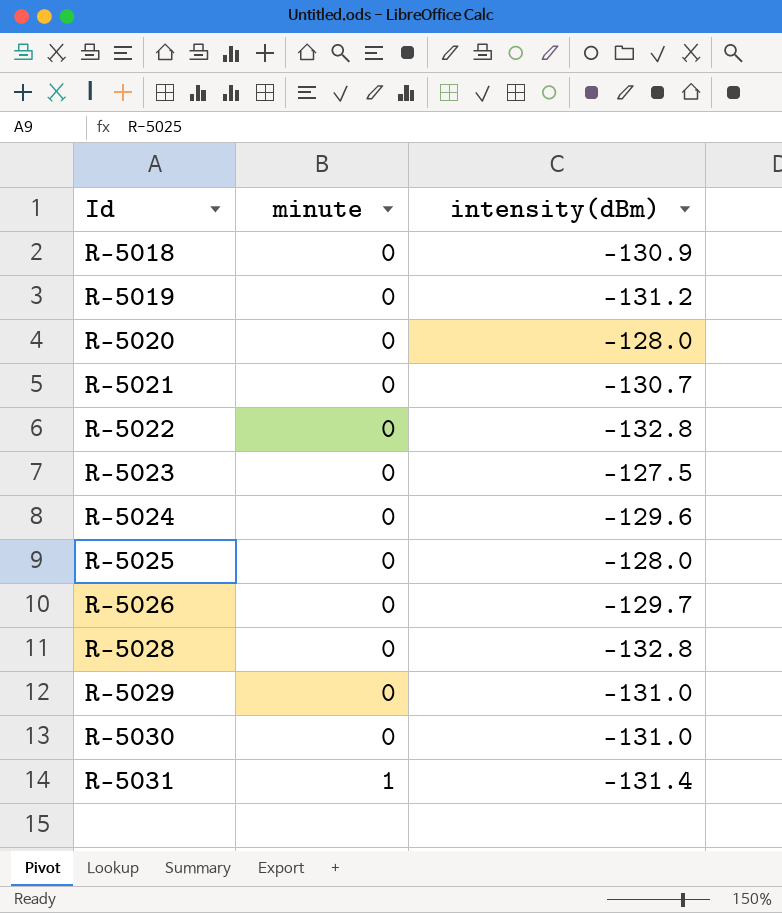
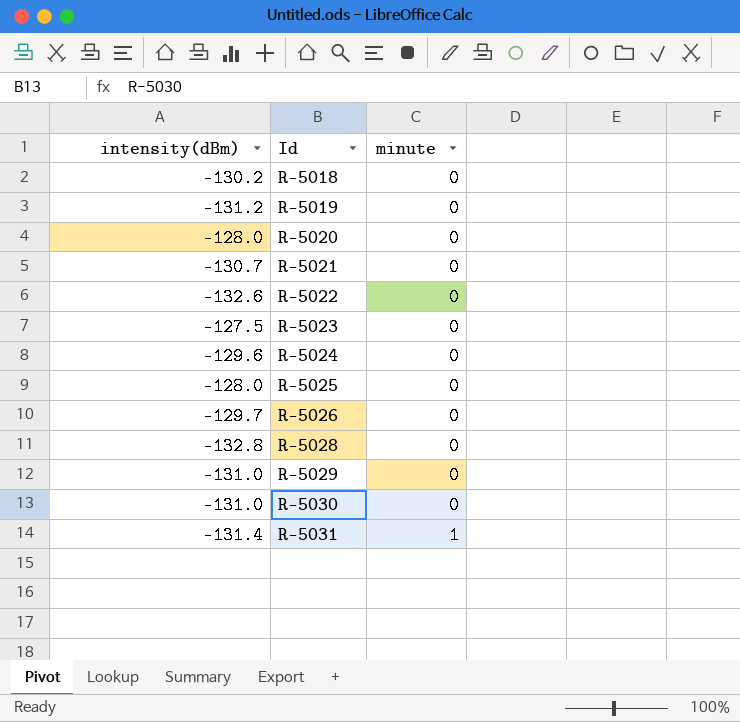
column intensity(dBm) | position: 3 -> 1
R-5018 | intensity(dBm): -130.9 -> -130.2
R-5022 | intensity(dBm): -132.8 -> -132.6

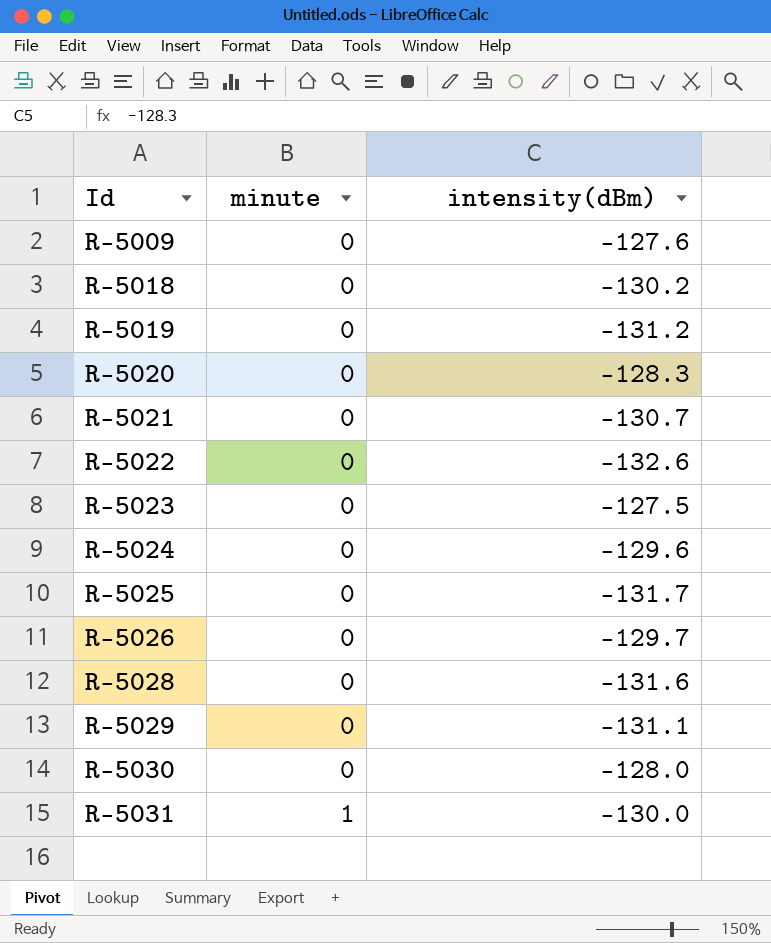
column intensity(dBm) | position: 1 -> 3
row R-5009: none -> 0 | -127.6
R-5020 | intensity(dBm): -128.0 -> -128.3
R-5025 | intensity(dBm): -128.0 -> -131.7
R-5028 | intensity(dBm): -132.8 -> -131.6
R-5029 | intensity(dBm): -131.0 -> -131.1
R-5030 | intensity(dBm): -131.0 -> -128.0
R-5031 | intensity(dBm): -131.4 -> -130.0

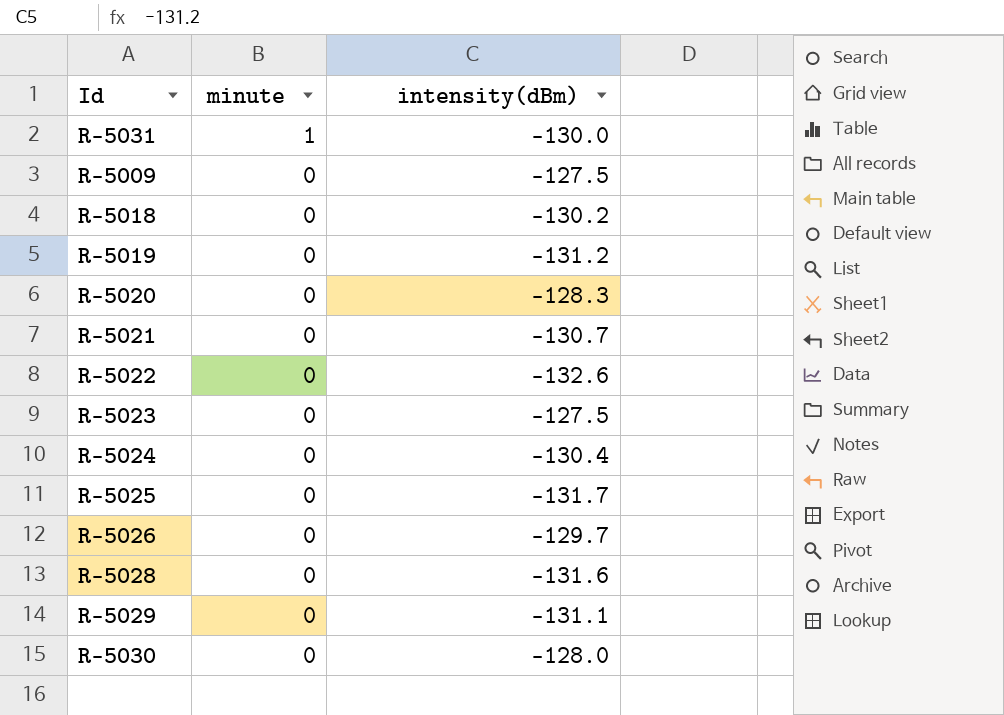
row order: Id ascending -> minute descending
R-5009 | intensity(dBm): -127.6 -> -127.5
R-5024 | intensity(dBm): -129.6 -> -130.4

